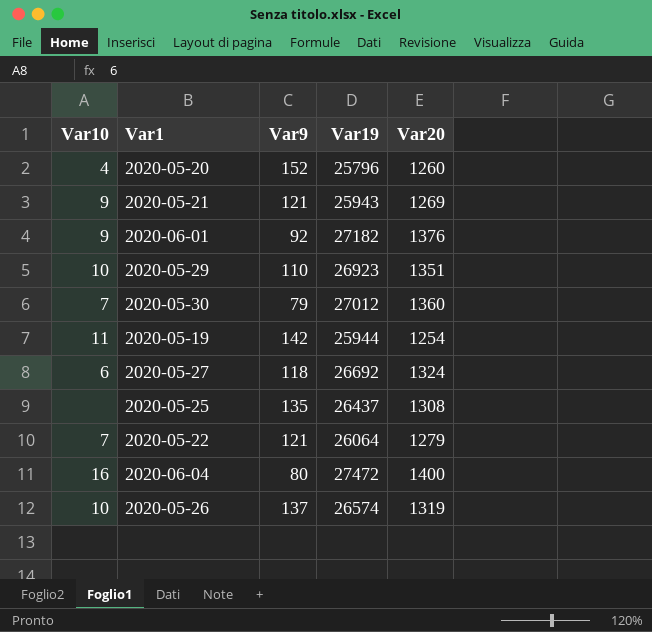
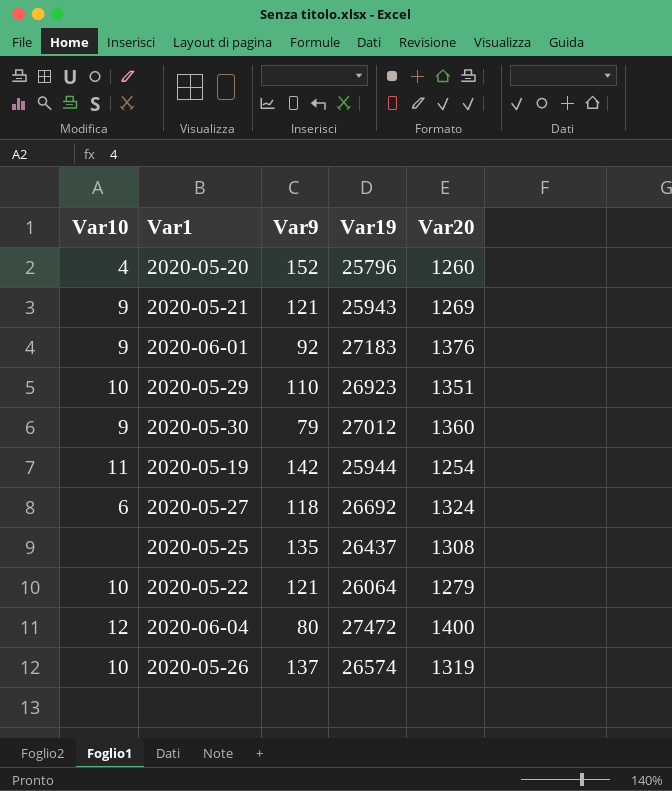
2020-06-01 | Var19: 27182 -> 27183
2020-05-30 | Var10: 7 -> 9
2020-05-22 | Var10: 7 -> 10
2020-06-04 | Var10: 16 -> 12

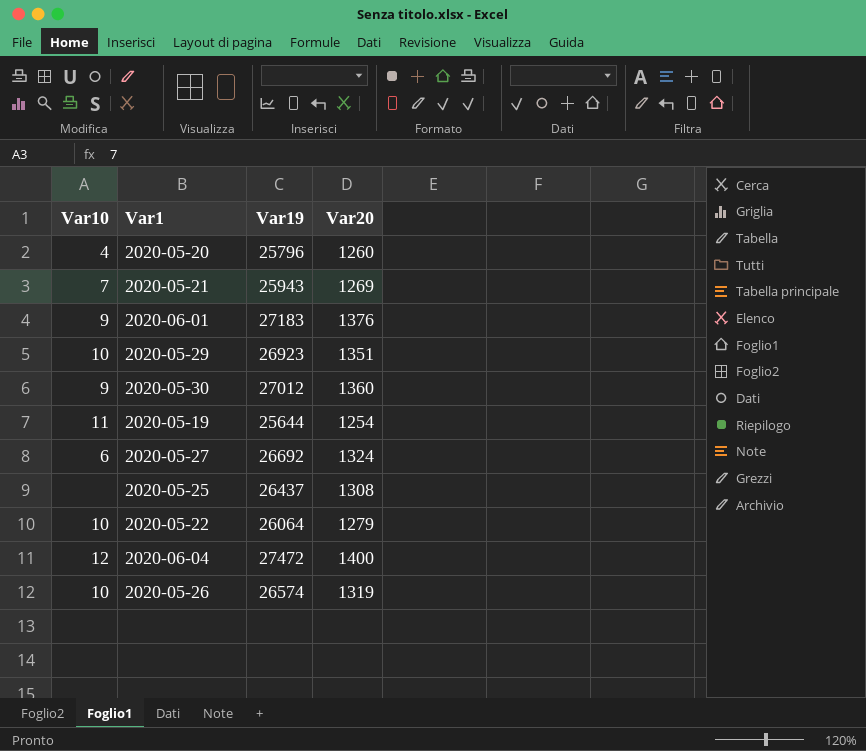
column Var9 | position: 3 -> none
2020-05-21 | Var10: 9 -> 7
2020-05-19 | Var19: 25944 -> 25644

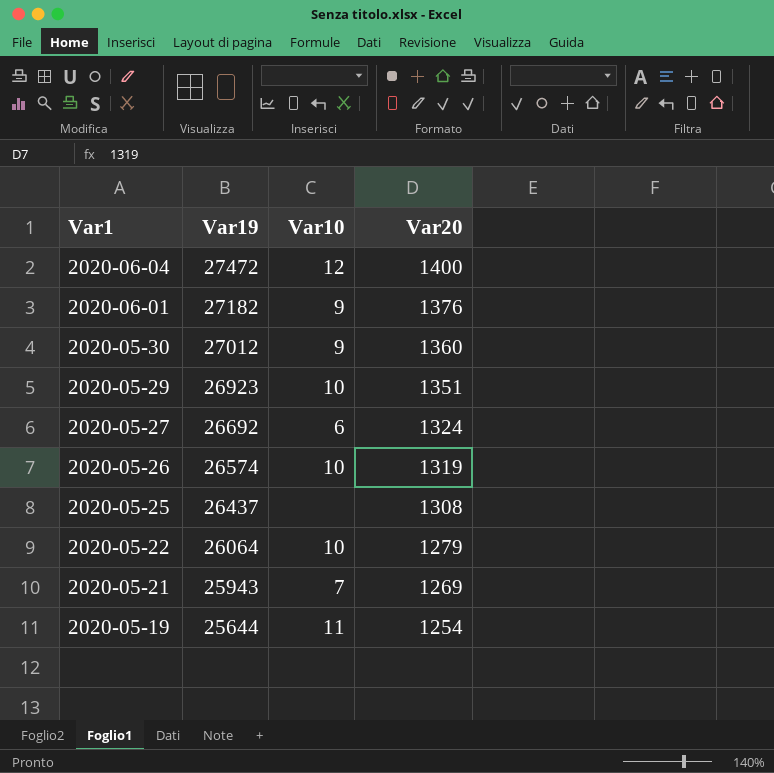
row order: none -> Var1 descending
column Var10 | position: 1 -> 3
row 2020-05-20: 4 | 25796 | 1260 -> none
2020-06-01 | Var19: 27183 -> 27182

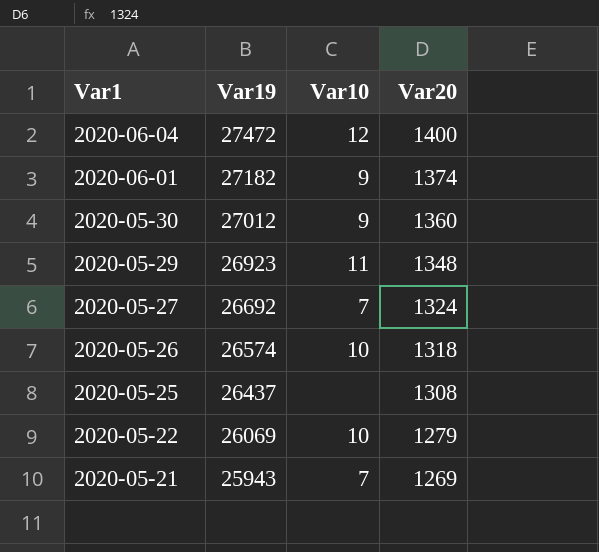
row 2020-05-19: 25644 | 11 | 1254 -> none
2020-06-01 | Var20: 1376 -> 1374
2020-05-29 | Var10: 10 -> 11
2020-05-29 | Var20: 1351 -> 1348
2020-05-27 | Var10: 6 -> 7
2020-05-26 | Var20: 1319 -> 1318
2020-05-22 | Var19: 26064 -> 26069

